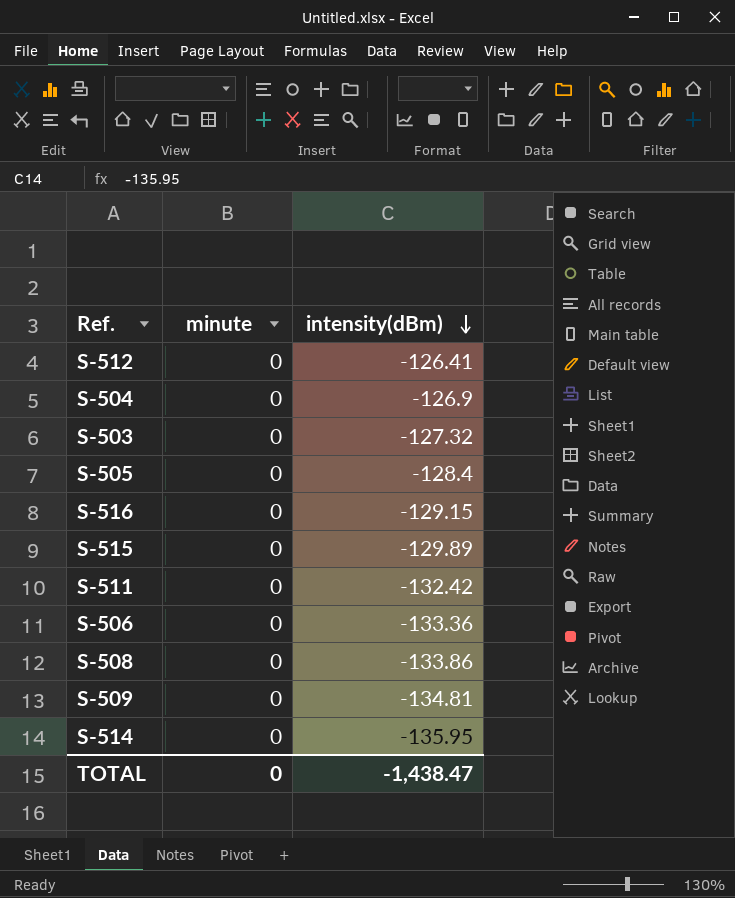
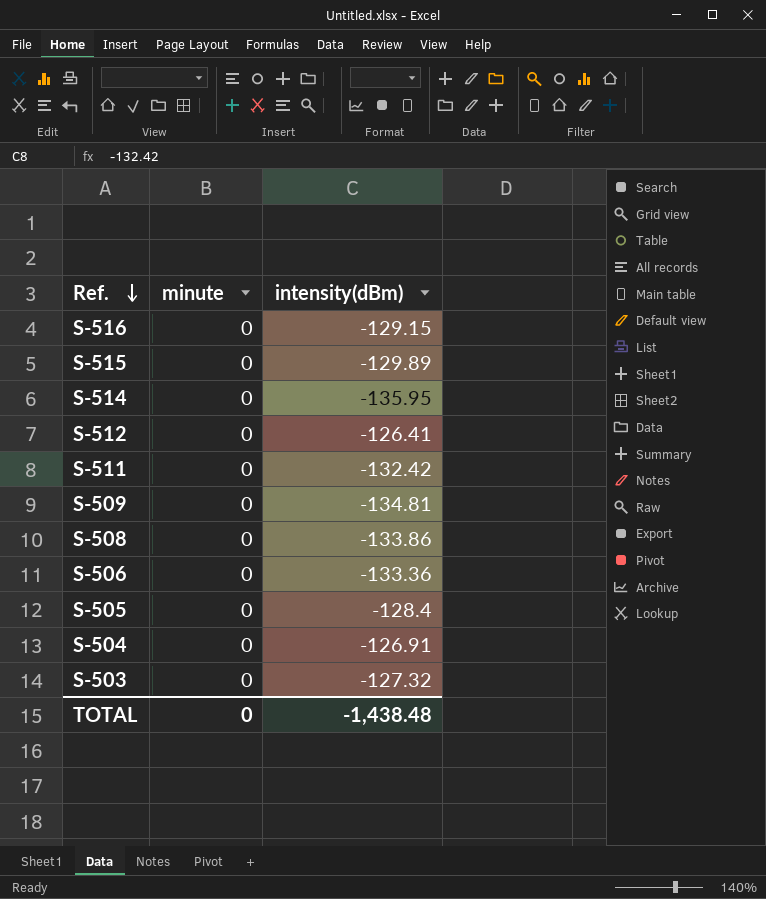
row order: intensity(dBm) descending -> Ref. descending
S-504 | intensity(dBm): -126.9 -> -126.91
TOTAL | intensity(dBm): -1,438.47 -> -1,438.48

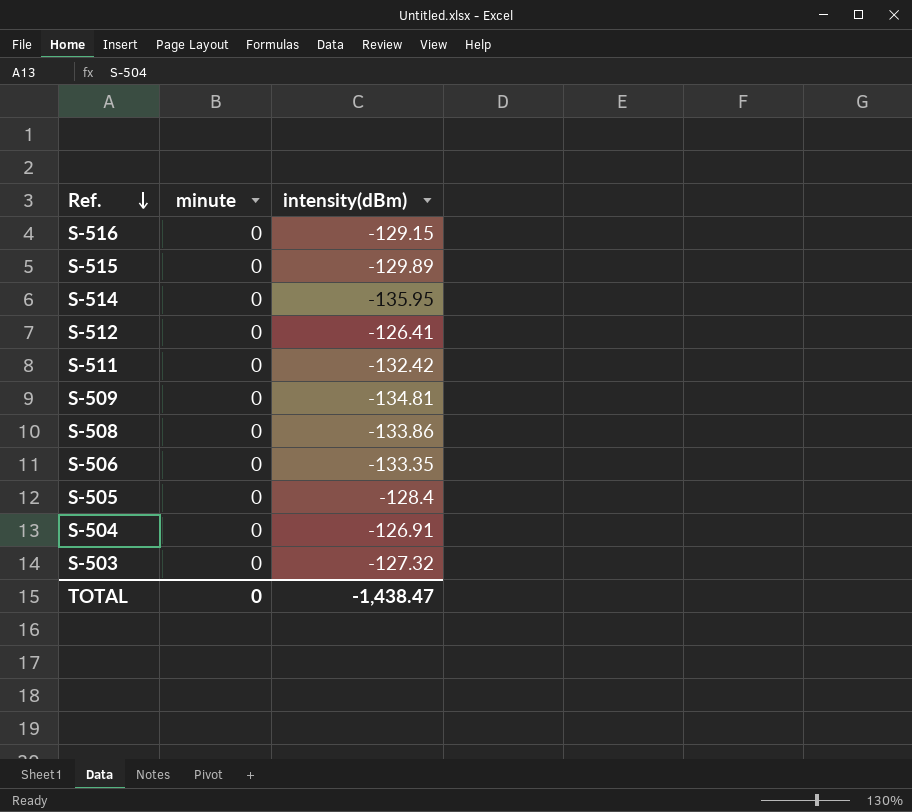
S-506 | intensity(dBm): -133.36 -> -133.35
TOTAL | intensity(dBm): -1,438.48 -> -1,438.47

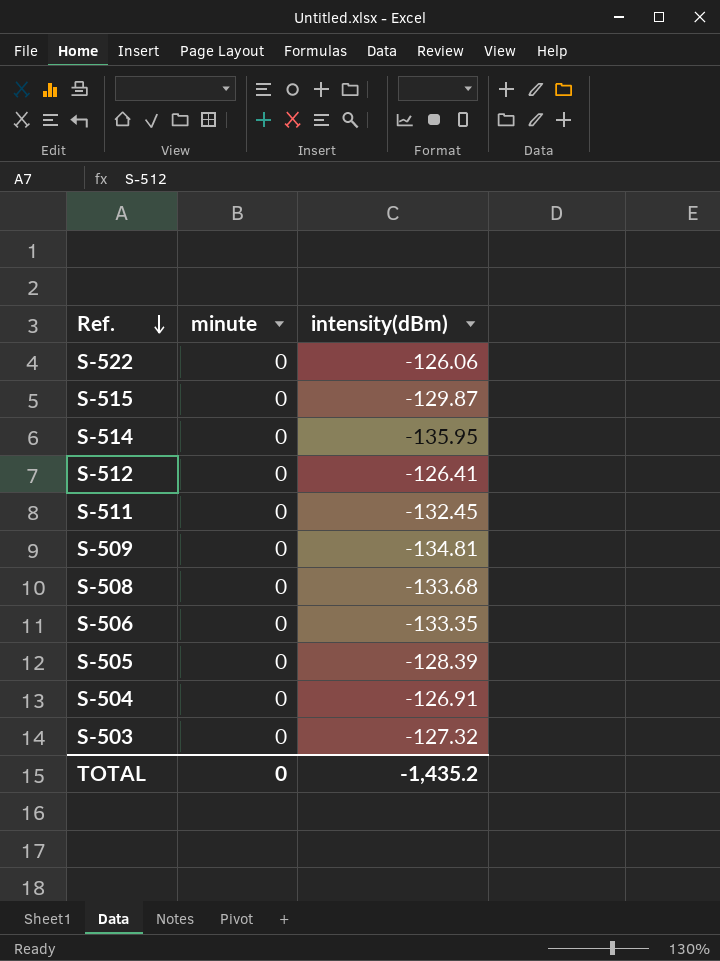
row S-516: 0 | -129.15 -> none
row S-522: none -> 0 | -126.06
S-515 | intensity(dBm): -129.89 -> -129.87
S-511 | intensity(dBm): -132.42 -> -132.45
S-508 | intensity(dBm): -133.86 -> -133.68
S-505 | intensity(dBm): -128.4 -> -128.39
TOTAL | intensity(dBm): -1,438.47 -> -1,435.2

